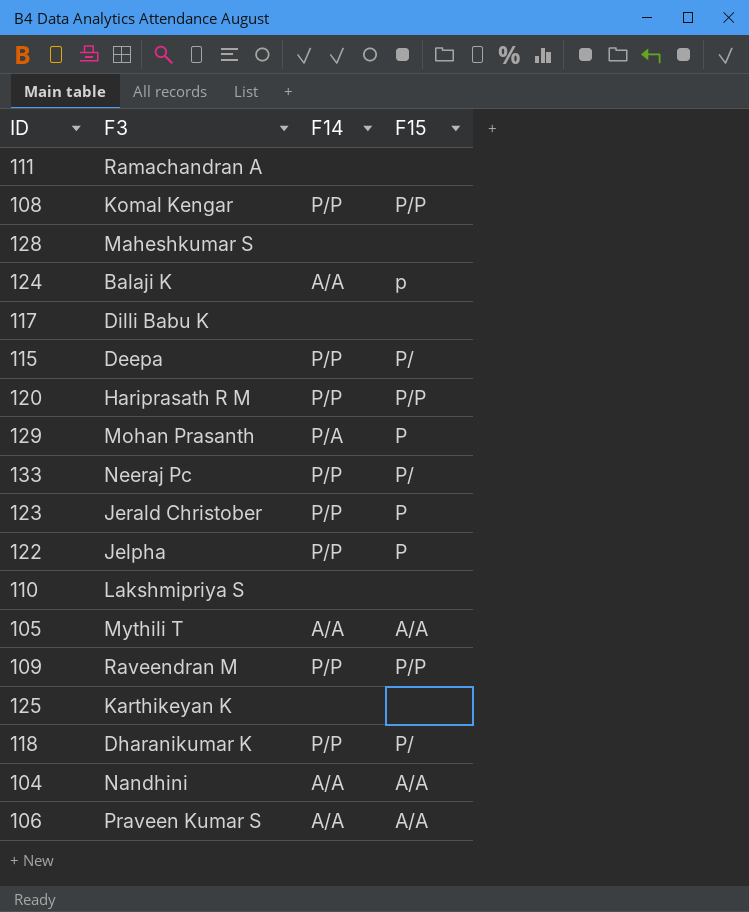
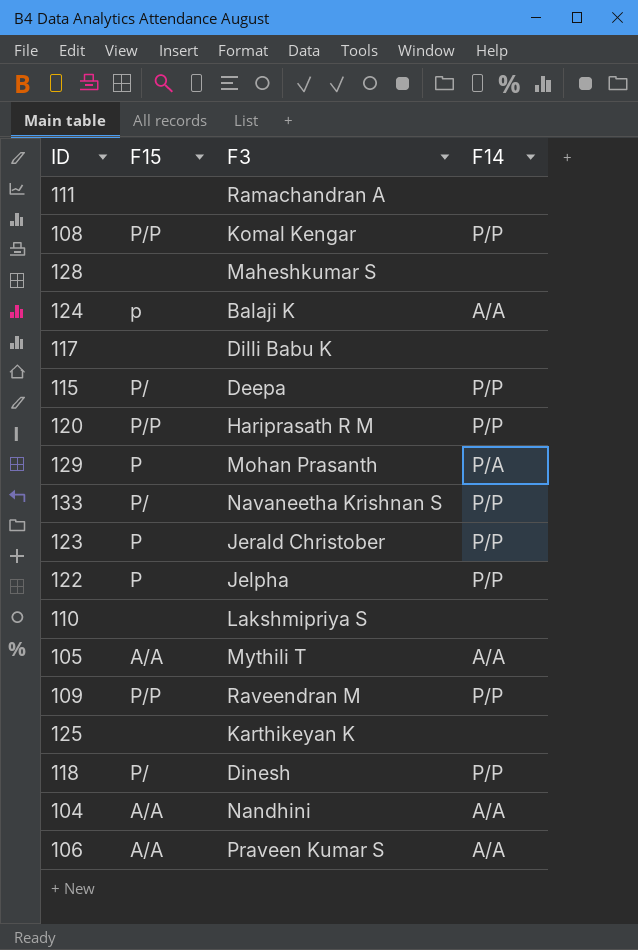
column F15 | position: 4 -> 2
133 | F3: Neeraj Pc -> Navaneetha Krishnan S
118 | F3: Dharanikumar K -> Dinesh

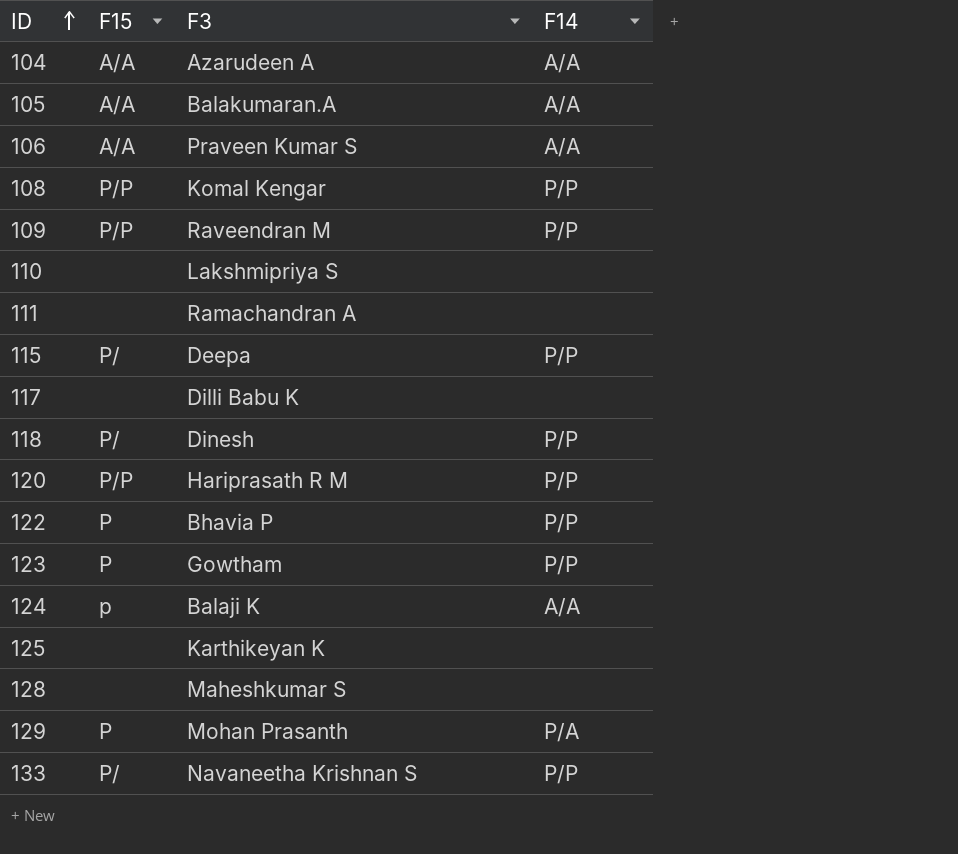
row order: none -> ID ascending
104 | F3: Nandhini -> Azarudeen A
105 | F3: Mythili T -> Balakumaran.A
122 | F3: Jelpha -> Bhavia P
123 | F3: Jerald Christober -> Gowtham

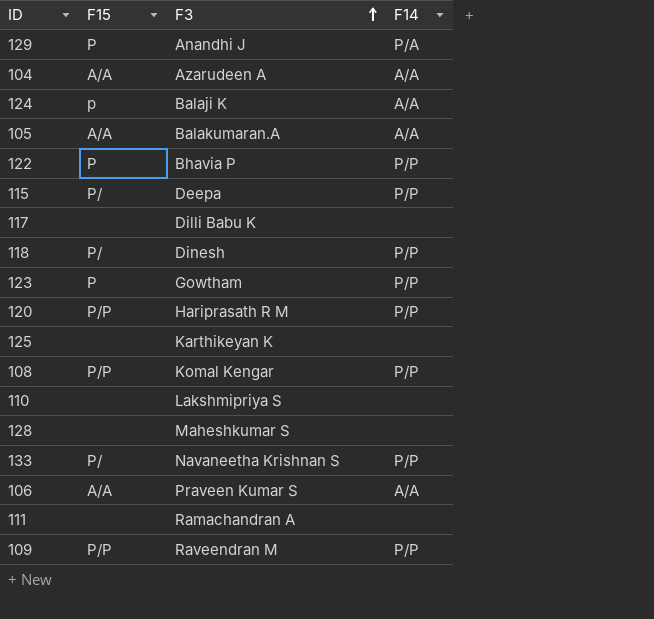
row order: ID ascending -> F3 ascending
129 | F3: Mohan Prasanth -> Anandhi J

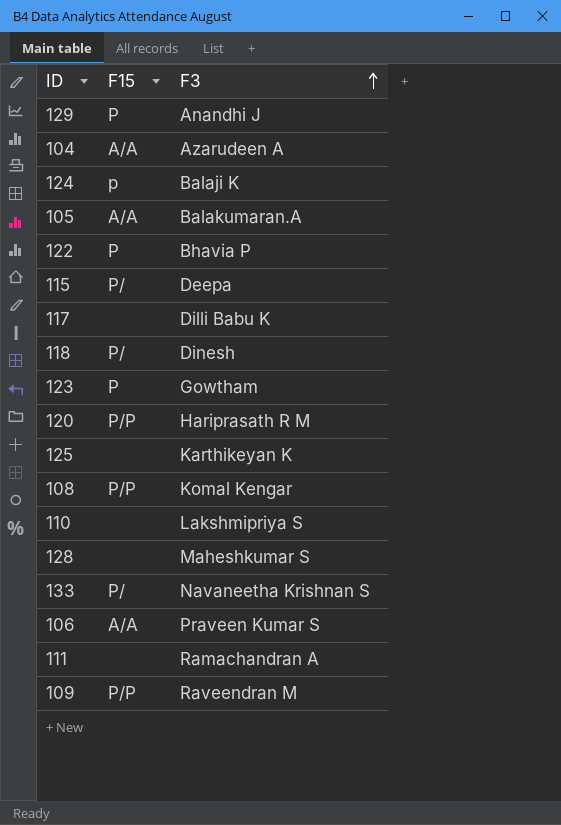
column F14 | position: 4 -> none

